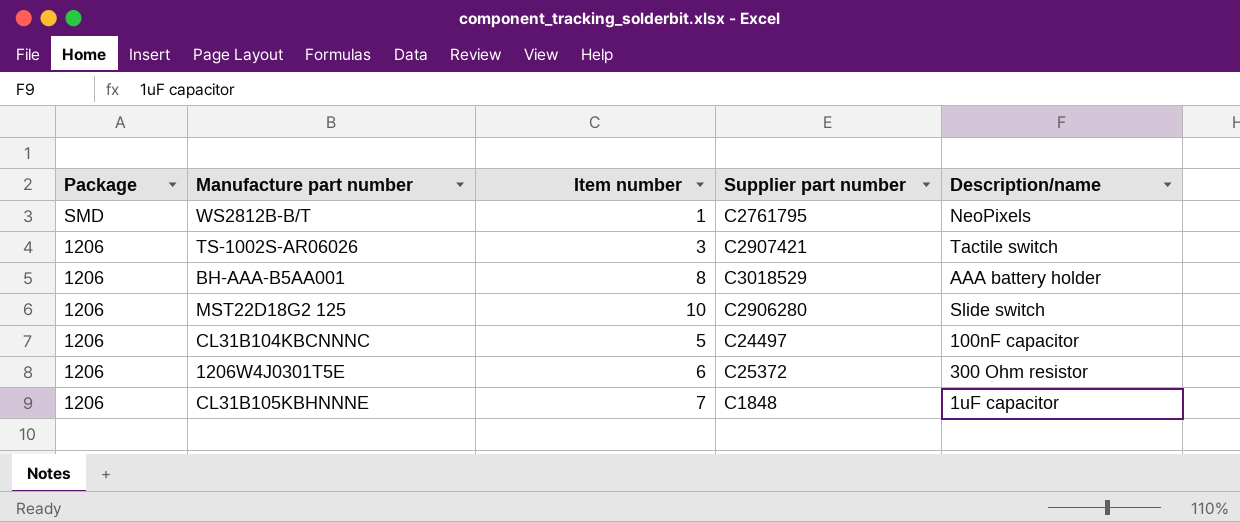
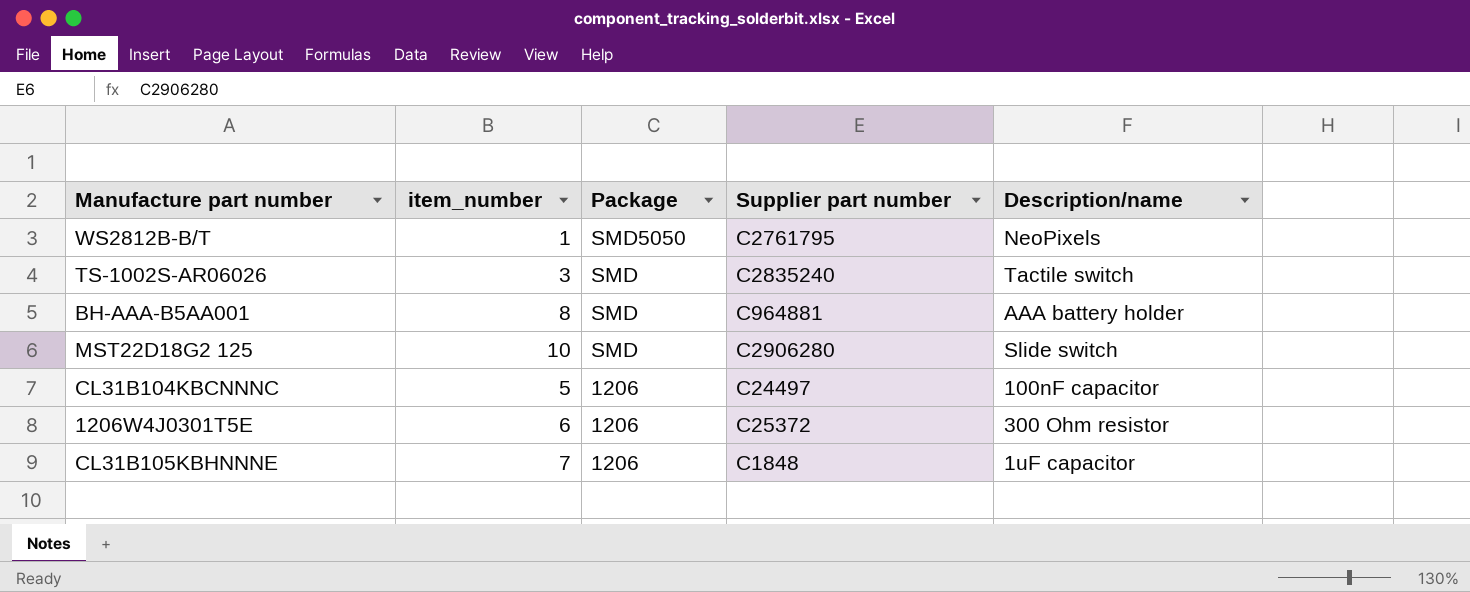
column name: Item number -> item_number
column Package | position: 1 -> 3
WS2812B-B/T | Package: SMD -> SMD5050
TS-1002S-AR06026 | Package: 1206 -> SMD
TS-1002S-AR06026 | Supplier part number: C2907421 -> C2835240
BH-AAA-B5AA001 | Package: 1206 -> SMD
BH-AAA-B5AA001 | Supplier part number: C3018529 -> C964881
MST22D18G2 125 | Package: 1206 -> SMD

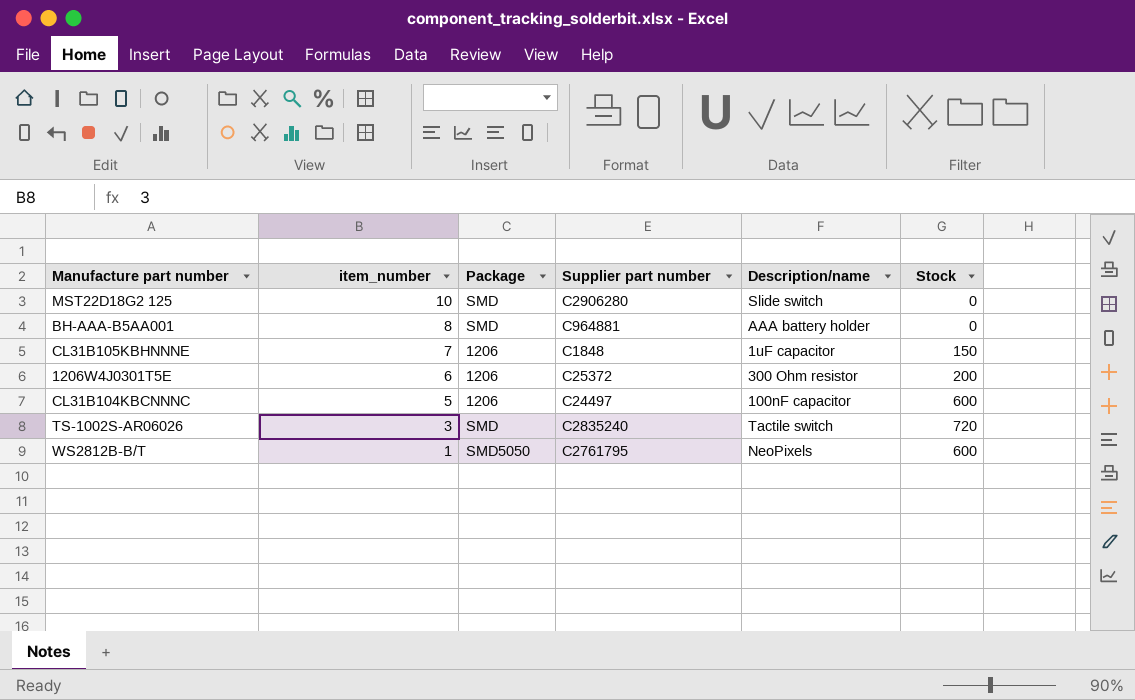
row order: Package descending -> item_number descending
column Stock | position: none -> 6

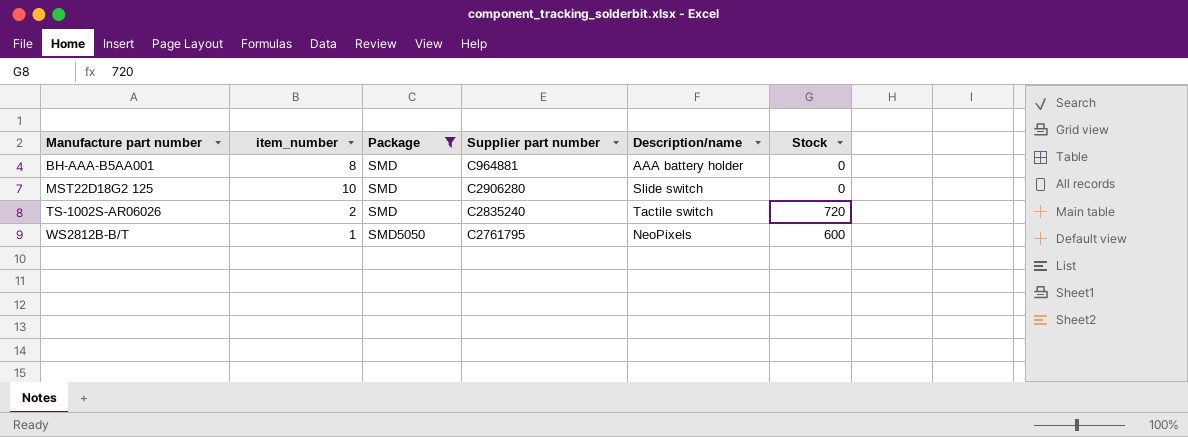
filter: none -> Package != 1206
row order: item_number descending -> Manufacture part number ascending
TS-1002S-AR06026 | item_number: 3 -> 2

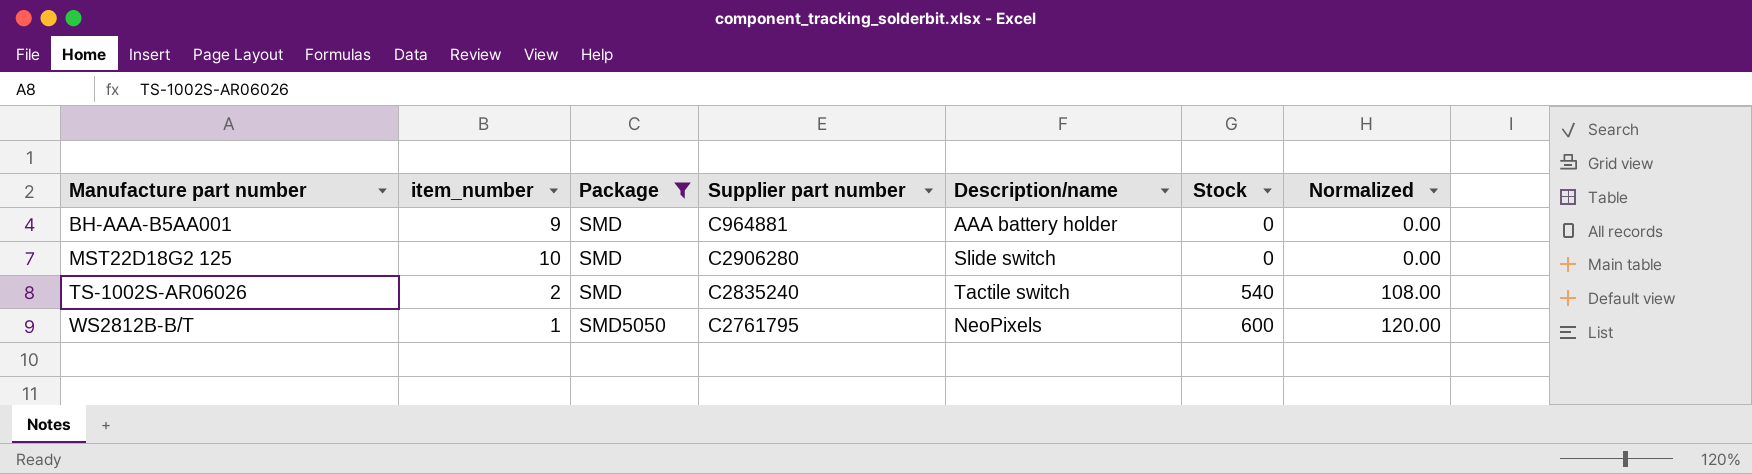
column Normalized | formula: none -> [Stock] * 0.2
BH-AAA-B5AA001 | item_number: 8 -> 9
TS-1002S-AR06026 | Stock: 720 -> 540

